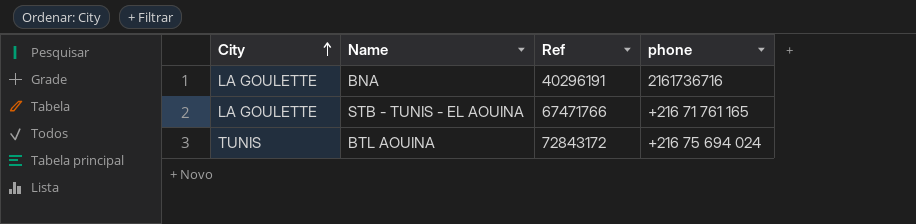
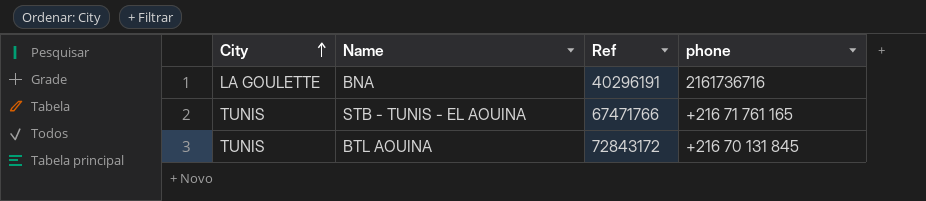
STB - TUNIS - EL AOUINA | City: LA GOULETTE -> TUNIS
BTL AOUINA | phone: +216 75 694 024 -> +216 70 131 845

